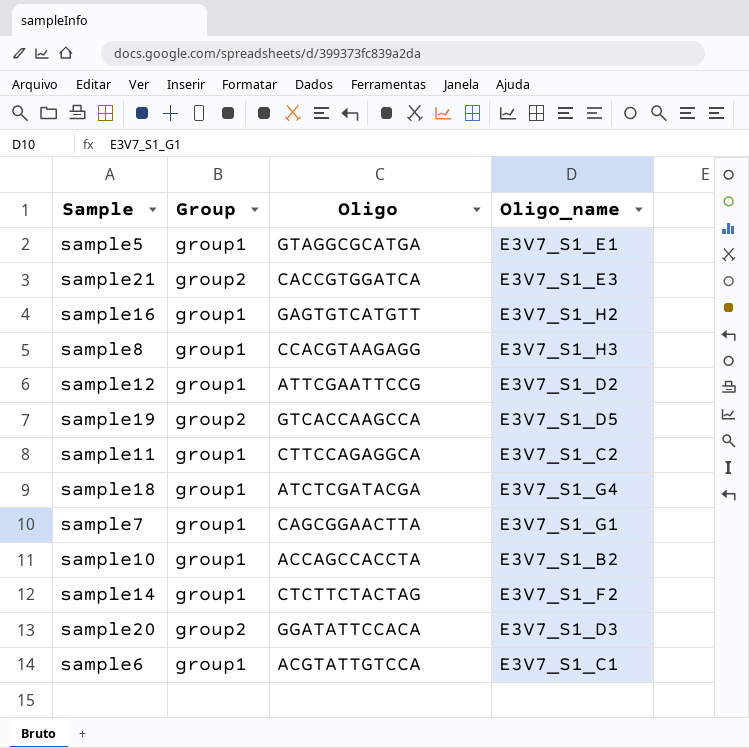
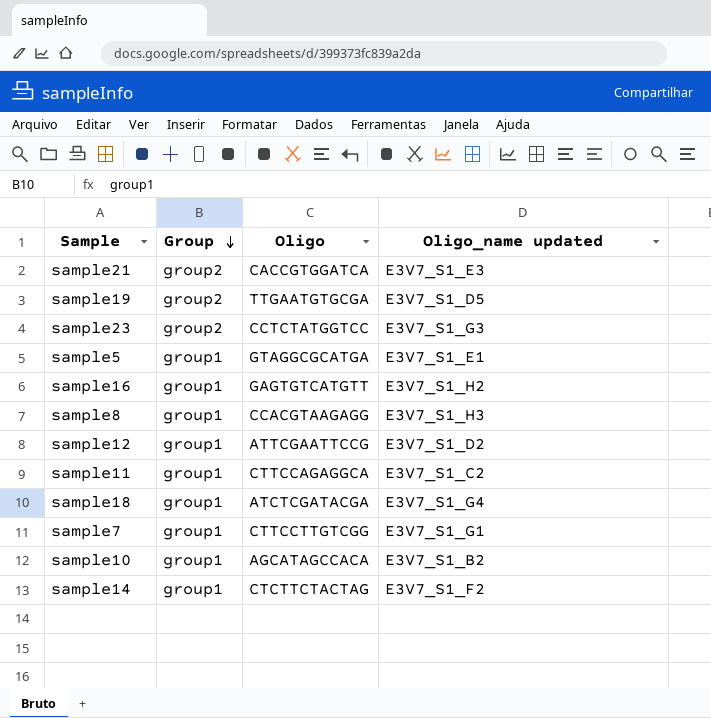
row order: none -> Group descending
column name: Oligo_name -> Oligo_name updated
row sample20: group2 | GGATATTCCACA | E3V7_S1_D3 -> none
row sample6: group1 | ACGTATTGTCCA | E3V7_S1_C1 -> none
sample19 | Oligo: GTCACCAAGCCA -> TTGAATGTGCGA
row sample23: none -> group2 | CCTCTATGGTCC | E3V7_S1_G3
sample7 | Oligo: CAGCGGAACTTA -> CTTCCTTGTCGG
sample10 | Oligo: ACCAGCCACCTA -> AGCATAGCCACA

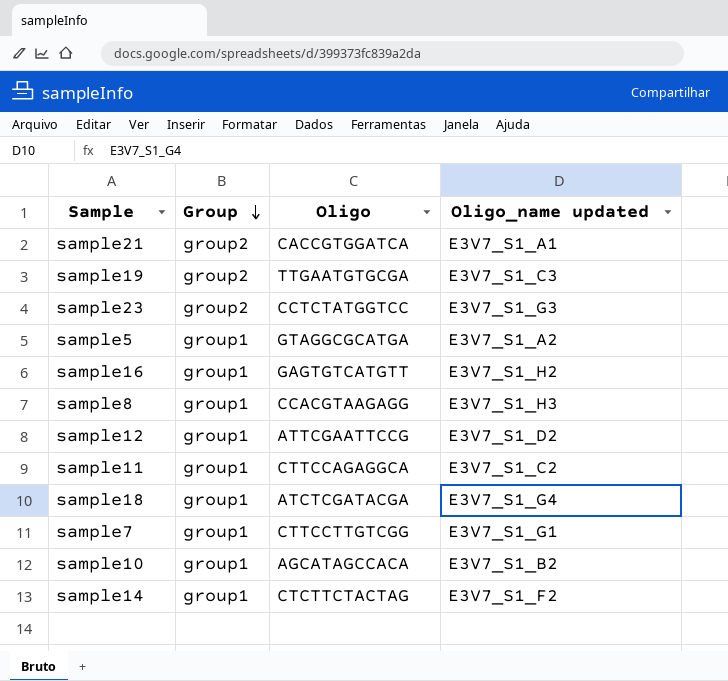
sample21 | Oligo_name updated: E3V7_S1_E3 -> E3V7_S1_A1
sample19 | Oligo_name updated: E3V7_S1_D5 -> E3V7_S1_C3
sample5 | Oligo_name updated: E3V7_S1_E1 -> E3V7_S1_A2

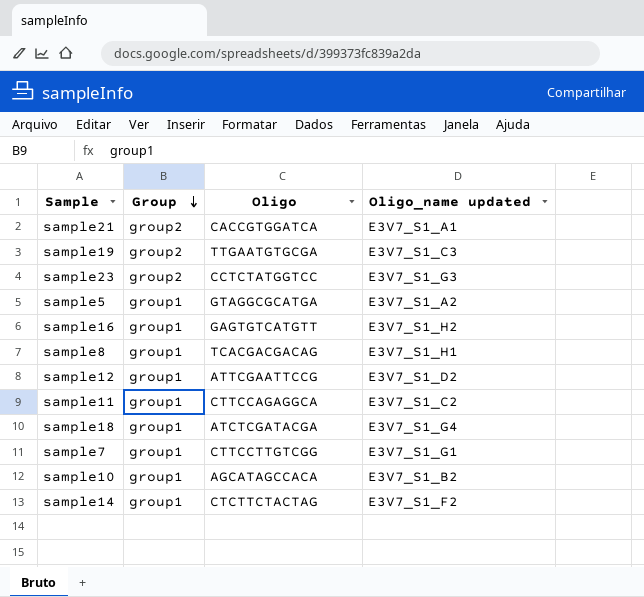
sample8 | Oligo: CCACGTAAGAGG -> TCACGACGACAG
sample8 | Oligo_name updated: E3V7_S1_H3 -> E3V7_S1_H1

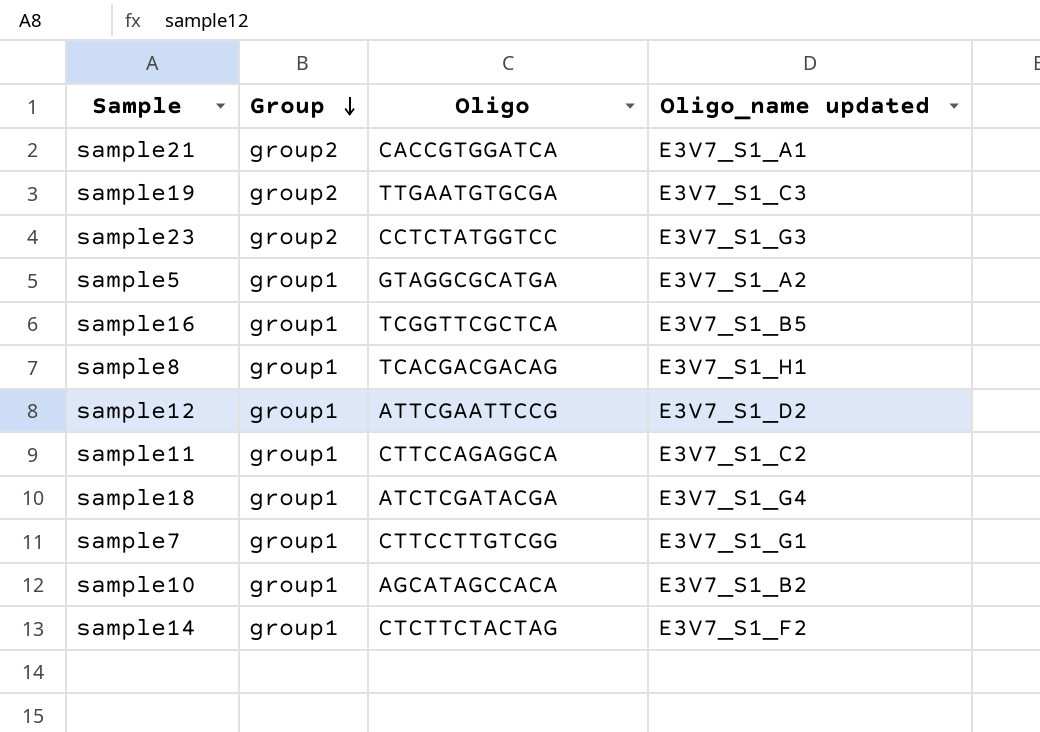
sample16 | Oligo: GAGTGTCATGTT -> TCGGTTCGCTCA
sample16 | Oligo_name updated: E3V7_S1_H2 -> E3V7_S1_B5

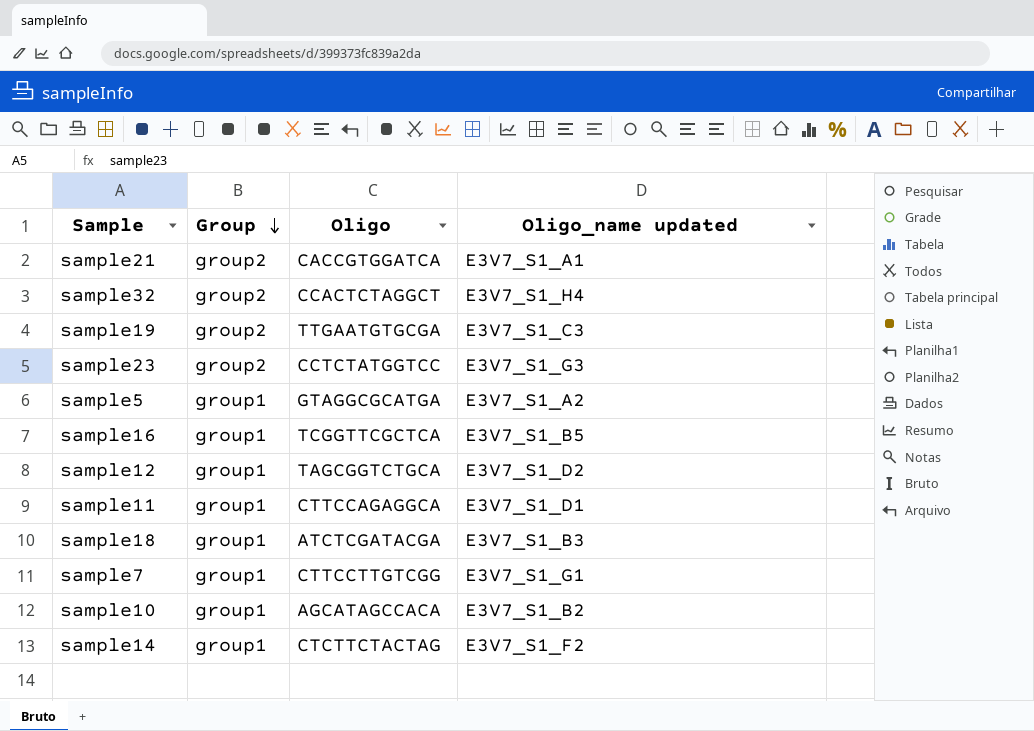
row sample8: group1 | TCACGACGACAG | E3V7_S1_H1 -> none
row sample32: none -> group2 | CCACTCTAGGCT | E3V7_S1_H4
sample12 | Oligo: ATTCGAATTCCG -> TAGCGGTCTGCA
sample11 | Oligo_name updated: E3V7_S1_C2 -> E3V7_S1_D1
sample18 | Oligo_name updated: E3V7_S1_G4 -> E3V7_S1_B3

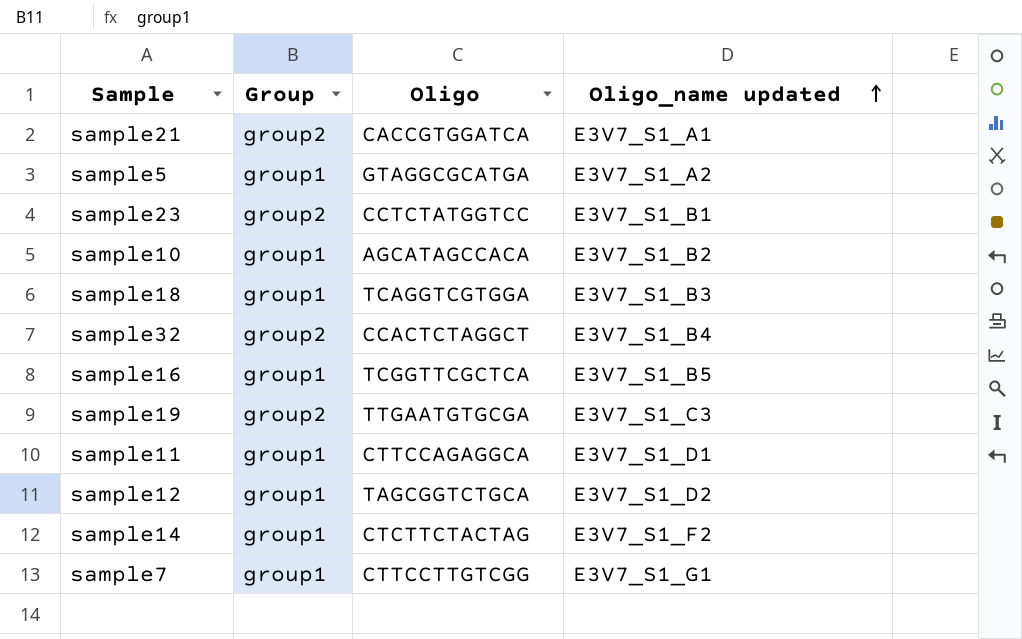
row order: Group descending -> Oligo_name updated ascending
sample23 | Oligo_name updated: E3V7_S1_G3 -> E3V7_S1_B1
sample18 | Oligo: ATCTCGATACGA -> TCAGGTCGTGGA
sample32 | Oligo_name updated: E3V7_S1_H4 -> E3V7_S1_B4

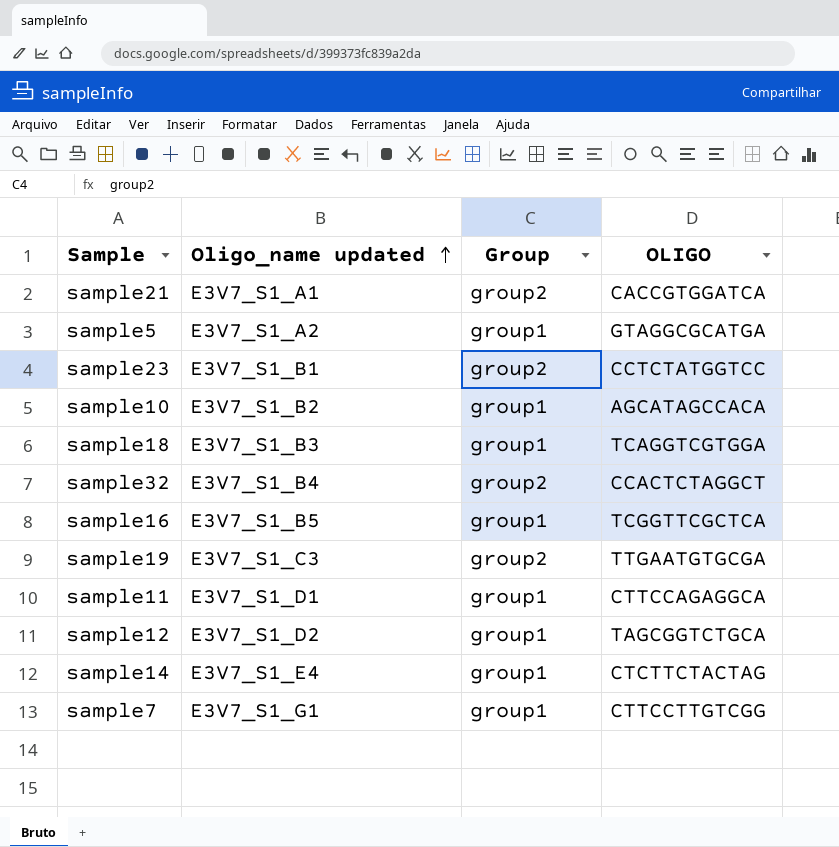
column Oligo_name updated | position: 4 -> 2
column name: Oligo -> OLIGO
sample14 | Oligo_name updated: E3V7_S1_F2 -> E3V7_S1_E4

